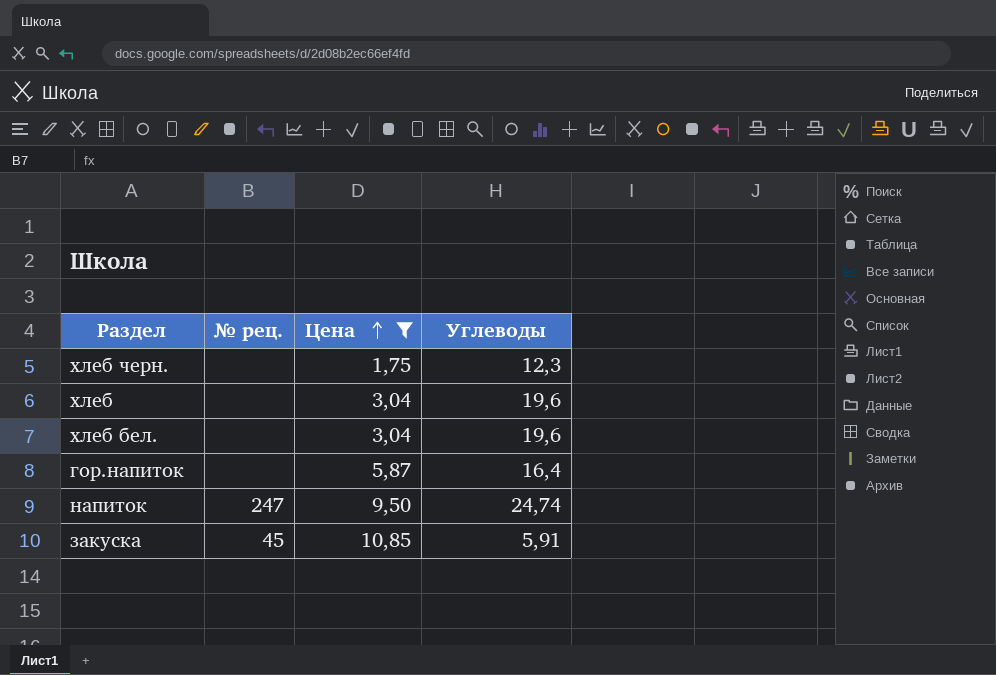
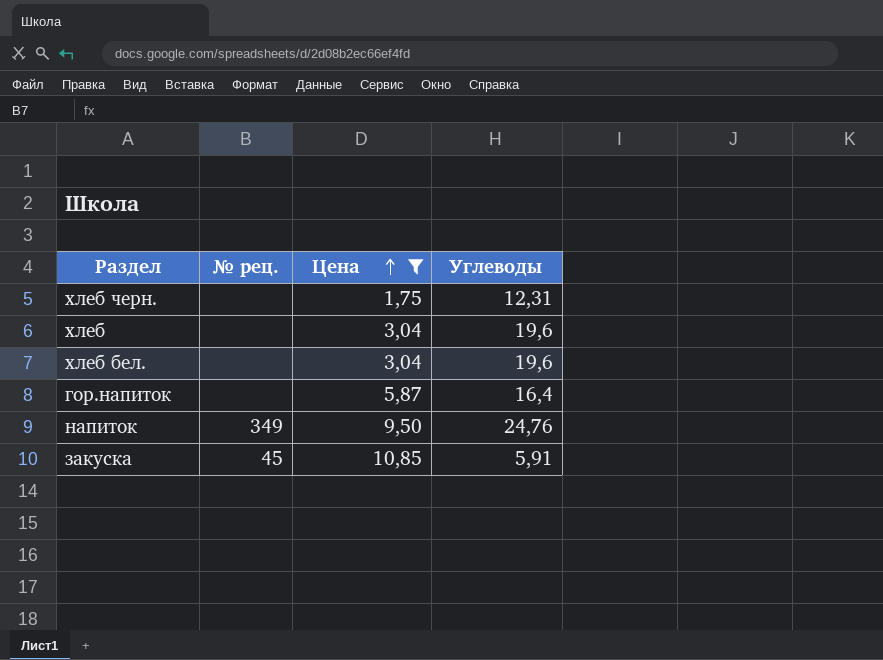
хлеб черн. | Углеводы: 12,3 -> 12,31
напиток | № рец.: 247 -> 349
напиток | Углеводы: 24,74 -> 24,76

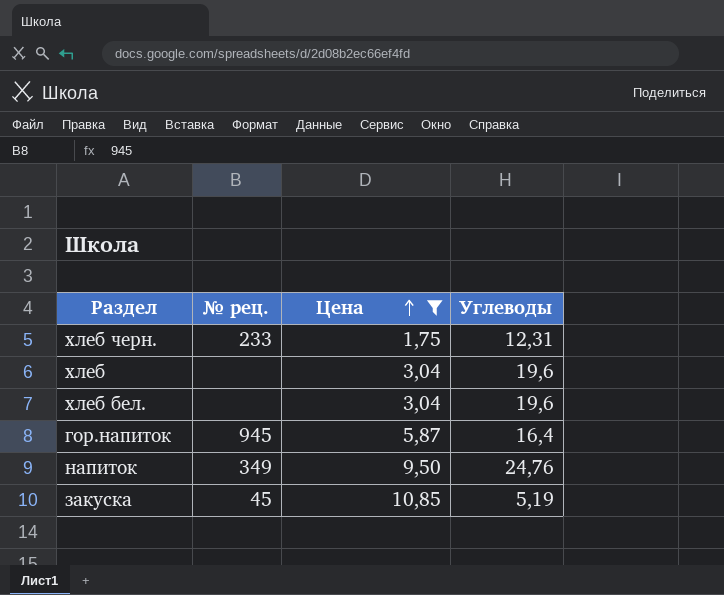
хлеб черн. | № рец.: none -> 233
гор.напиток | № рец.: none -> 945
закуска | Углеводы: 5,91 -> 5,19

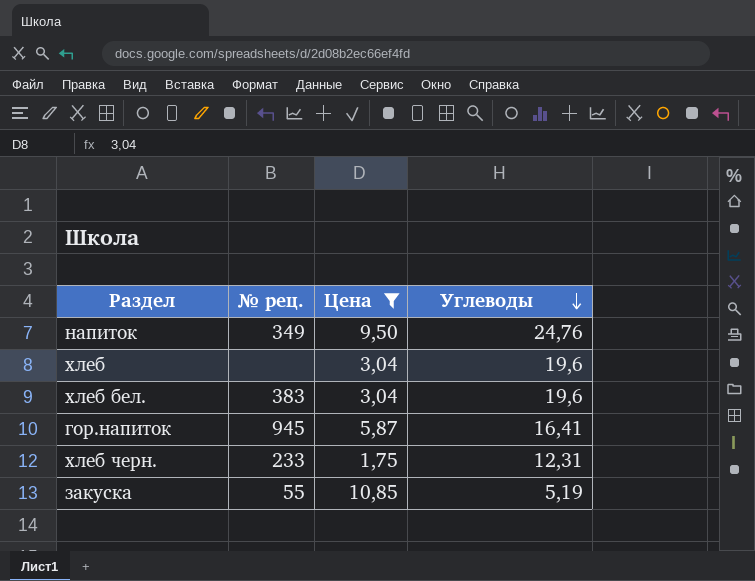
row order: Цена ascending -> Углеводы descending
хлеб бел. | № рец.: none -> 383
гор.напиток | Углеводы: 16,4 -> 16,41
закуска | № рец.: 45 -> 55

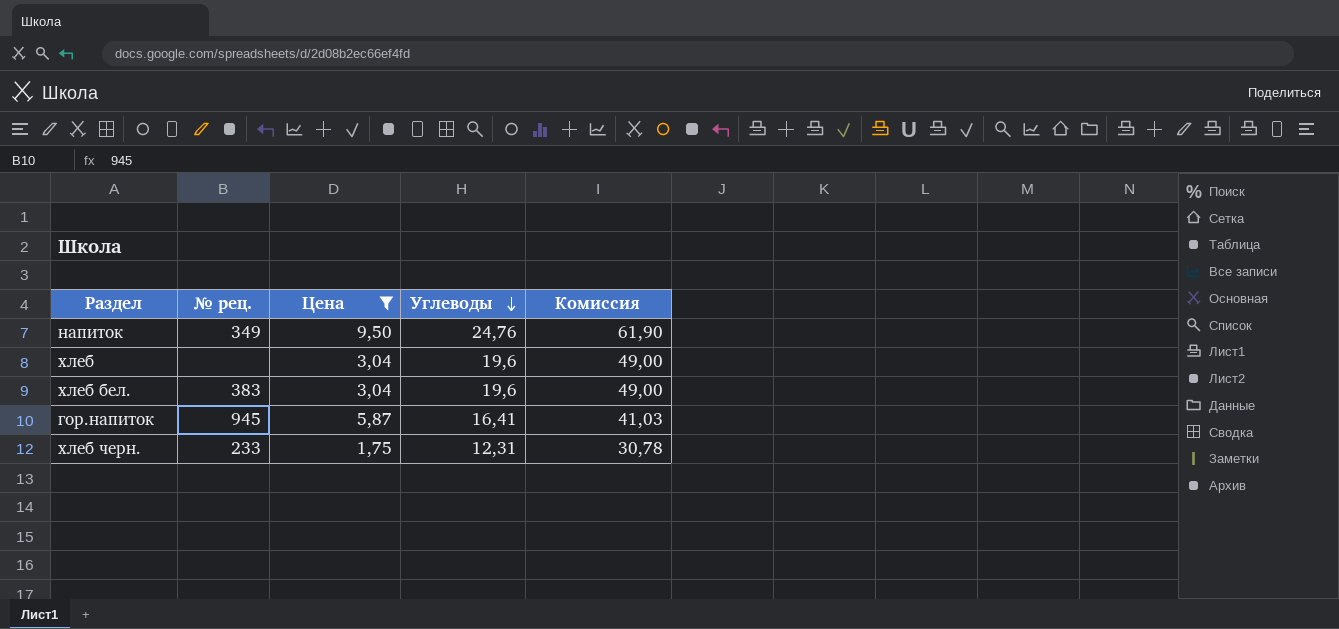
column Комиссия | formula: none -> [Углеводы] * 2,5
row закуска: 55 | 10,85 | 5,19 -> none

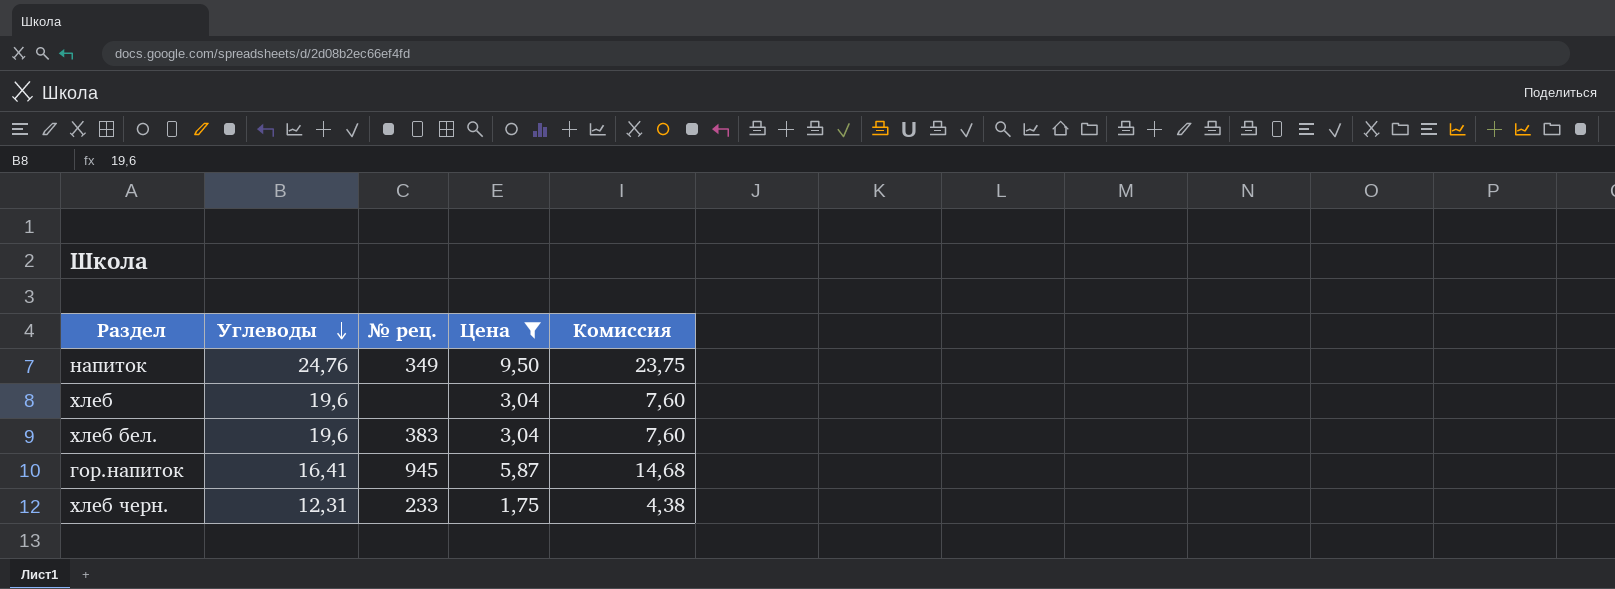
column Углеводы | position: 4 -> 2
column Комиссия | formula: [Углеводы] * 2,5 -> [Цена] * 2,5

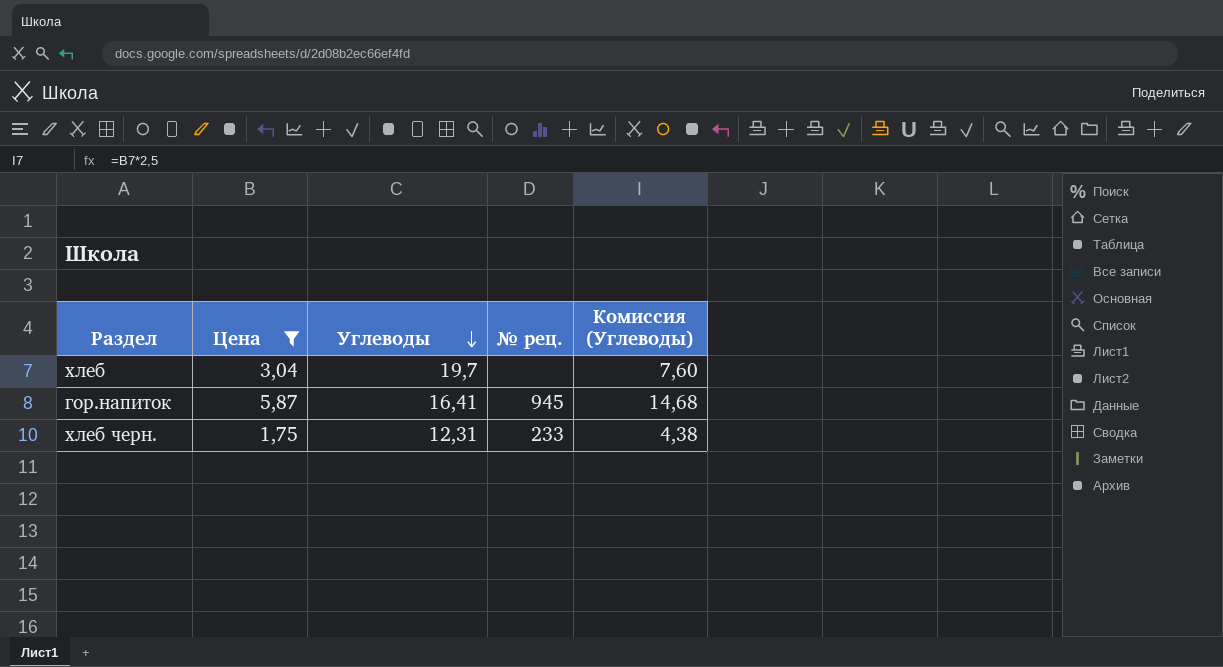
column Цена | position: 4 -> 2
column name: Комиссия -> Комиссия (Углеводы)
row напиток: 24,76 | 349 | 9,50 | 23,75 -> none
row хлеб бел.: 19,6 | 383 | 3,04 | 7,60 -> none
хлеб | Углеводы: 19,6 -> 19,7

